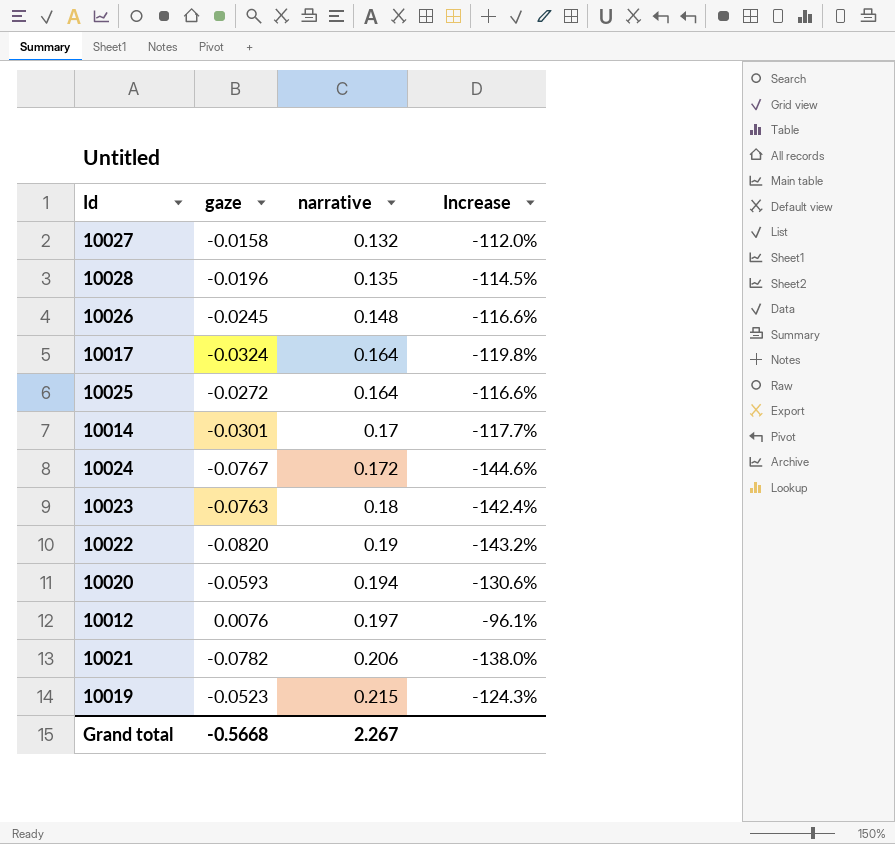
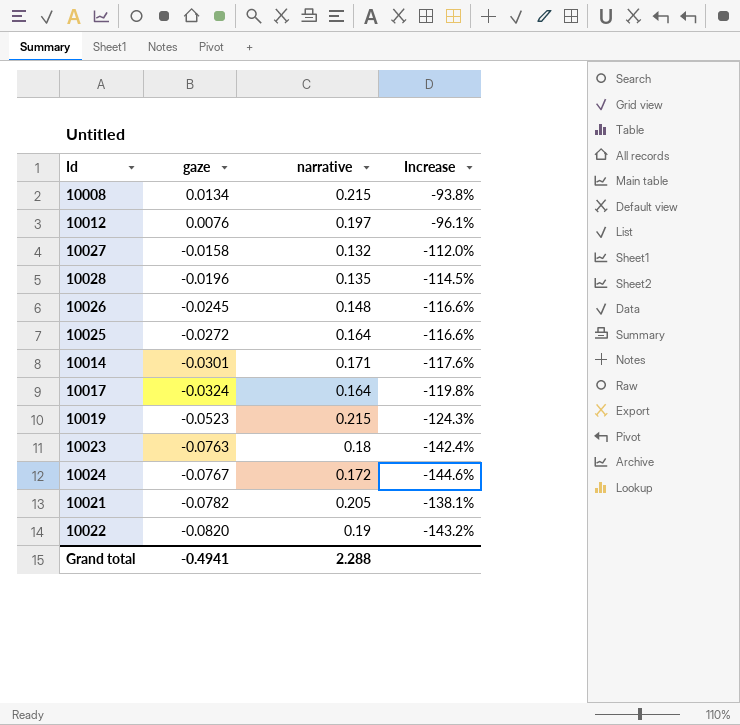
row order: narrative ascending -> gaze descending
row 10020: -0.0593 | 0.194 | -130.6% -> none
row 10008: none -> 0.0134 | 0.215 | -93.8%
10014 | narrative: 0.17 -> 0.171
10014 | Increase: -117.7% -> -117.6%
10021 | narrative: 0.206 -> 0.205
10021 | Increase: -138.0% -> -138.1%
Grand total | gaze: -0.5668 -> -0.4941
Grand total | narrative: 2.267 -> 2.288

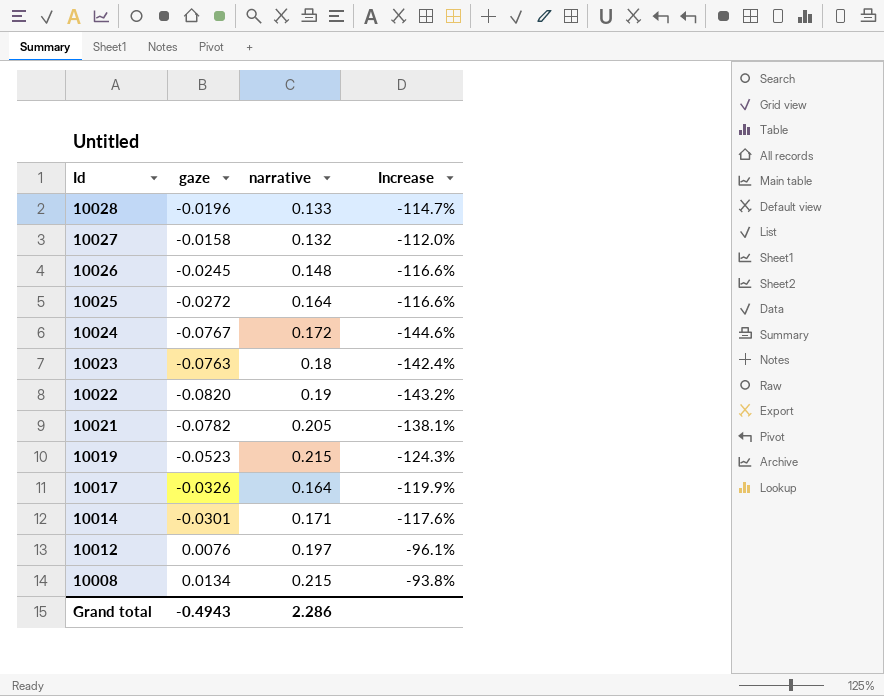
row order: gaze descending -> Id descending
10028 | narrative: 0.135 -> 0.133
10028 | Increase: -114.5% -> -114.7%
10017 | gaze: -0.0324 -> -0.0326
10017 | Increase: -119.8% -> -119.9%
Grand total | gaze: -0.4941 -> -0.4943
Grand total | narrative: 2.288 -> 2.286

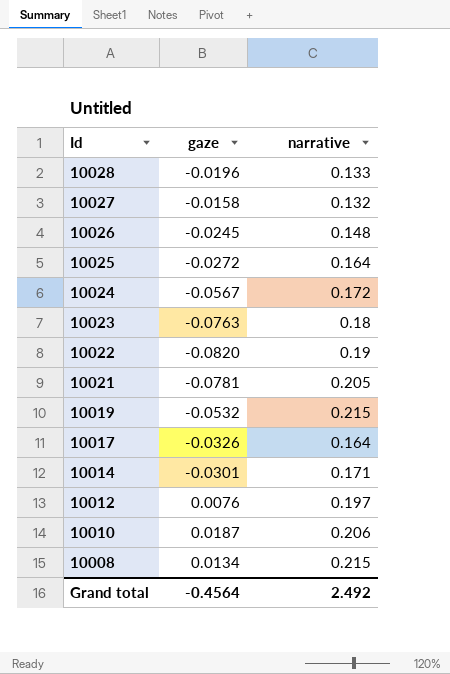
column Increase | formula: ([gaze] - [narrative]) / [narrative] -> none
10024 | gaze: -0.0767 -> -0.0567
10021 | gaze: -0.0782 -> -0.0781
10019 | gaze: -0.0523 -> -0.0532
row 10010: none -> 0.0187 | 0.206
Grand total | gaze: -0.4943 -> -0.4564
Grand total | narrative: 2.286 -> 2.492

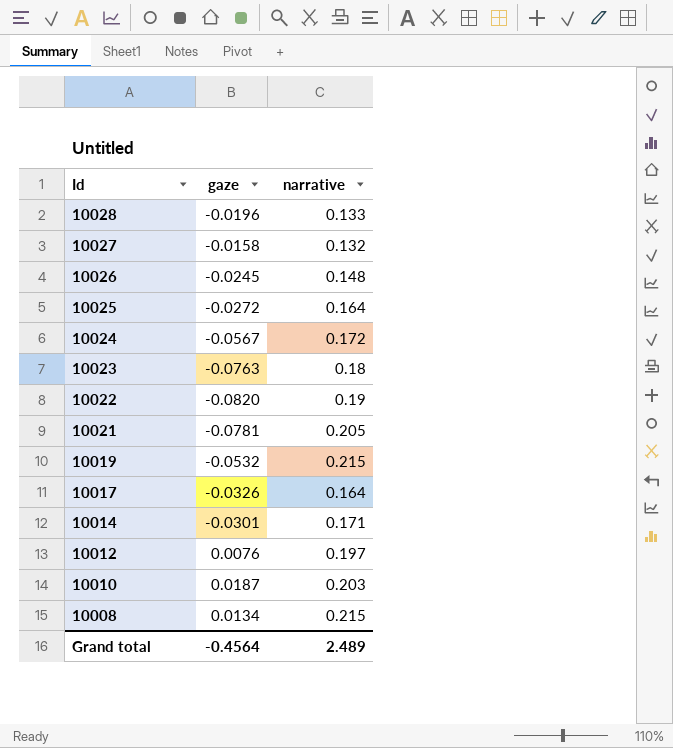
10010 | narrative: 0.206 -> 0.203
Grand total | narrative: 2.492 -> 2.489

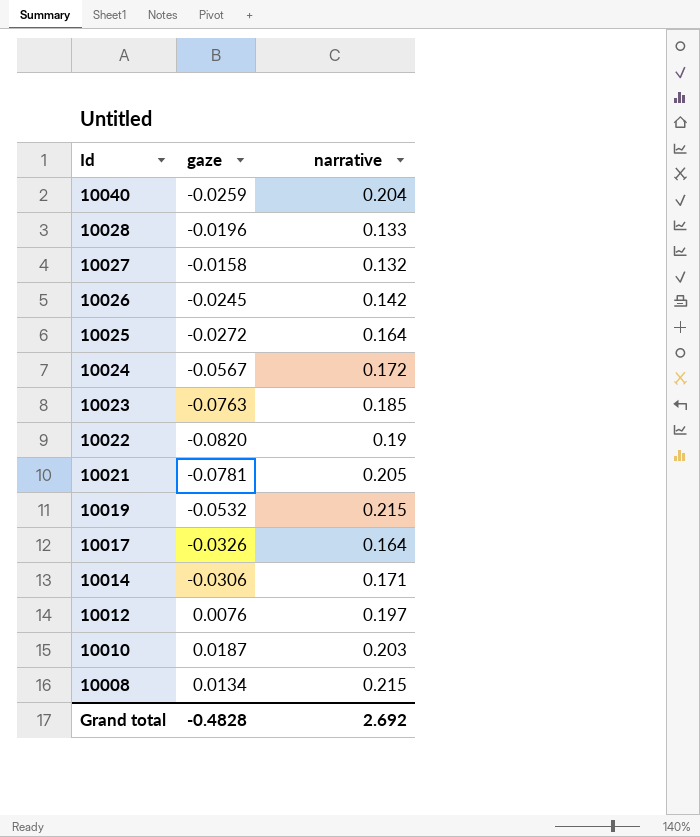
row 10040: none -> -0.0259 | 0.204
10026 | narrative: 0.148 -> 0.142
10023 | narrative: 0.18 -> 0.185
10014 | gaze: -0.0301 -> -0.0306
Grand total | gaze: -0.4564 -> -0.4828
Grand total | narrative: 2.489 -> 2.692

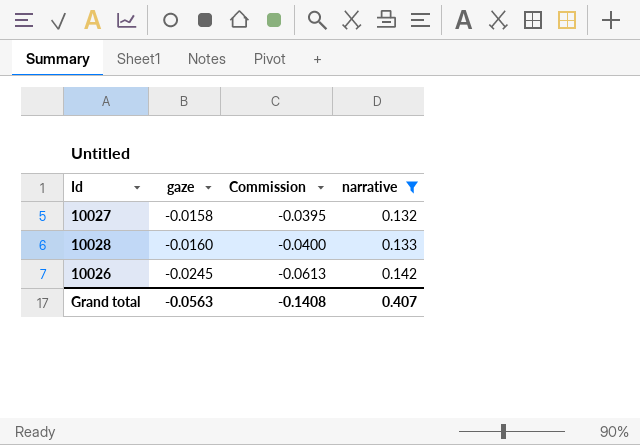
filter: none -> narrative <= 0.142
row order: Id descending -> gaze descending
column Commission | formula: none -> [gaze] * 2.5
10028 | gaze: -0.0196 -> -0.0160
Grand total | gaze: -0.4828 -> -0.0563
Grand total | narrative: 2.692 -> 0.407

